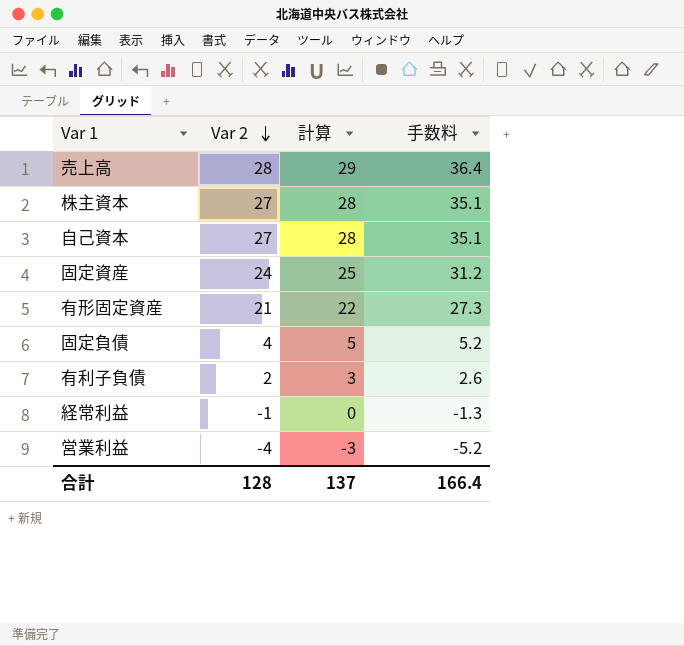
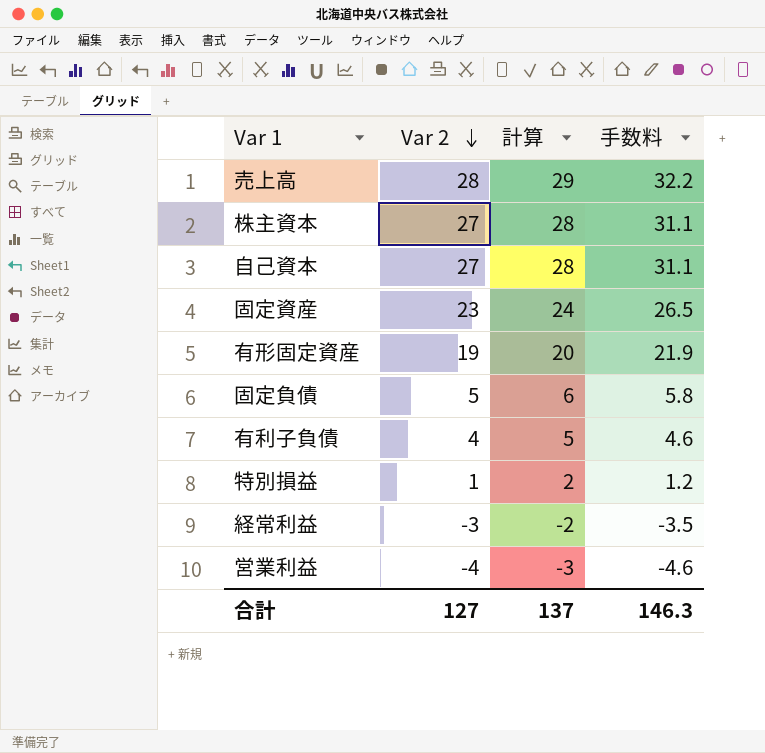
column 手数料 | formula: [Var 2] * 1.3 -> [Var 2] * 1.15
固定資産 | Var 2: 24 -> 23
固定資産 | 計算: 25 -> 24
有形固定資産 | Var 2: 21 -> 19
有形固定資産 | 計算: 22 -> 20
固定負債 | Var 2: 4 -> 5
固定負債 | 計算: 5 -> 6
有利子負債 | Var 2: 2 -> 4
有利子負債 | 計算: 3 -> 5
row 特別損益: none -> 1 | 2 | 1.2
経常利益 | Var 2: -1 -> -3
経常利益 | 計算: 0 -> -2
合計 | Var 2: 128 -> 127
合計 | 手数料: 166.4 -> 146.3

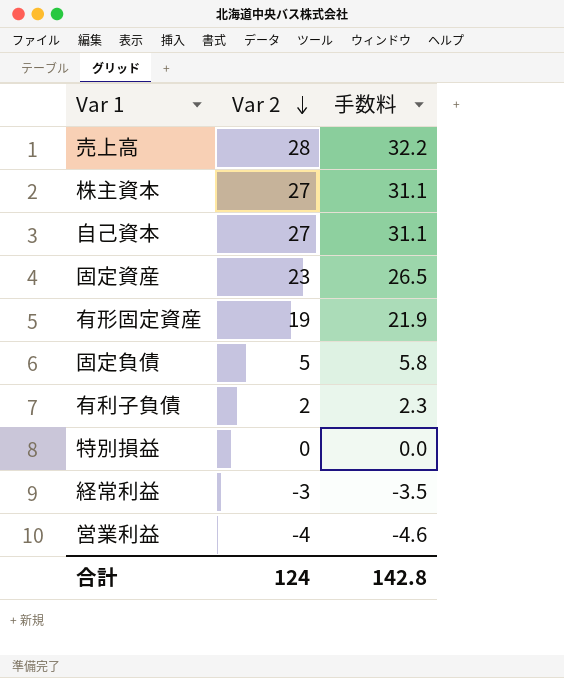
column 計算 | formula: [Var 2] + 1 -> none
有利子負債 | Var 2: 4 -> 2
有利子負債 | 手数料: 4.6 -> 2.3
特別損益 | Var 2: 1 -> 0
特別損益 | 手数料: 1.2 -> 0.0
合計 | Var 2: 127 -> 124
合計 | 手数料: 146.3 -> 142.8

